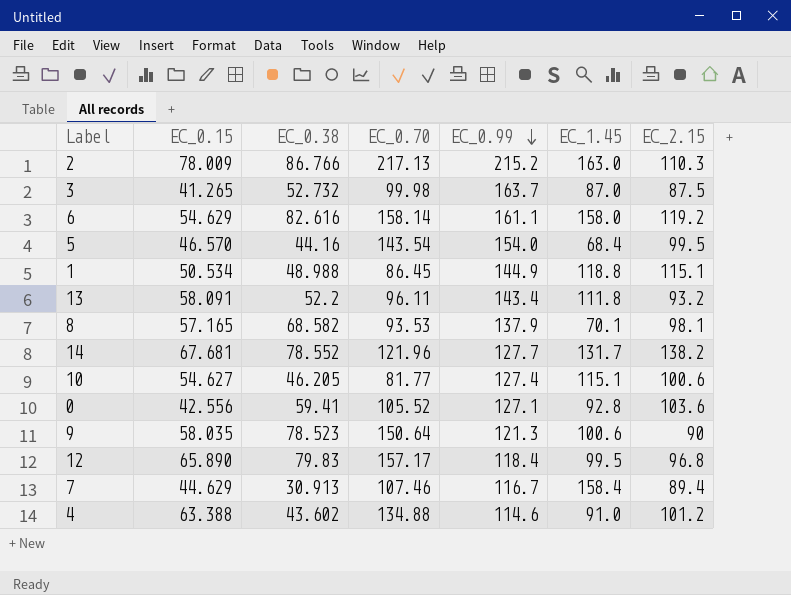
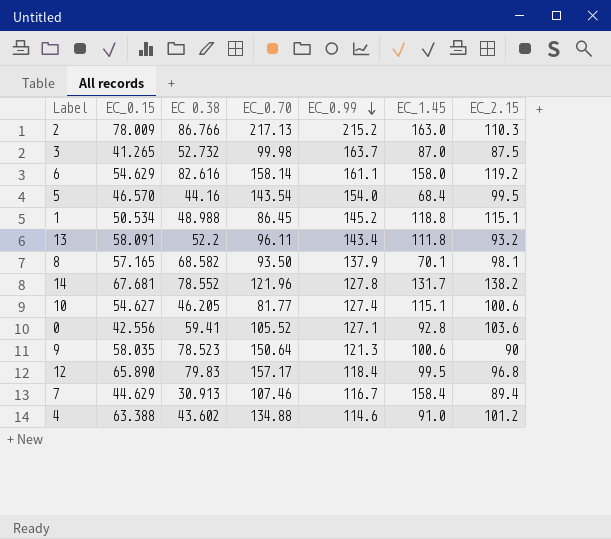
column name: EC_0.38 -> EC 0.38
1 | EC_0.99: 144.9 -> 145.2
8 | EC_0.70: 93.53 -> 93.50
14 | EC_0.99: 127.7 -> 127.8

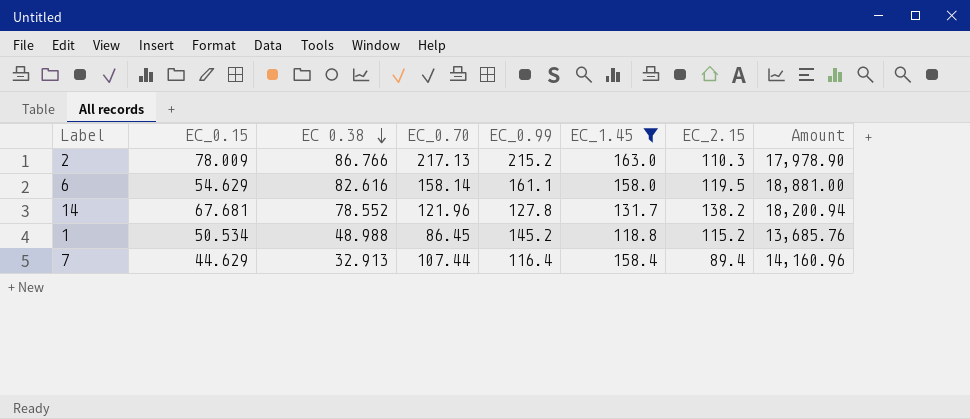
filter: none -> EC_1.45 >= 118.8
row order: EC_0.99 descending -> EC 0.38 descending
column Amount | formula: none -> [EC_1.45] * [EC_2.15]
6 | EC_2.15: 119.2 -> 119.5
1 | EC_2.15: 115.1 -> 115.2
7 | EC 0.38: 30.913 -> 32.913
7 | EC_0.70: 107.46 -> 107.44
7 | EC_0.99: 116.7 -> 116.4

